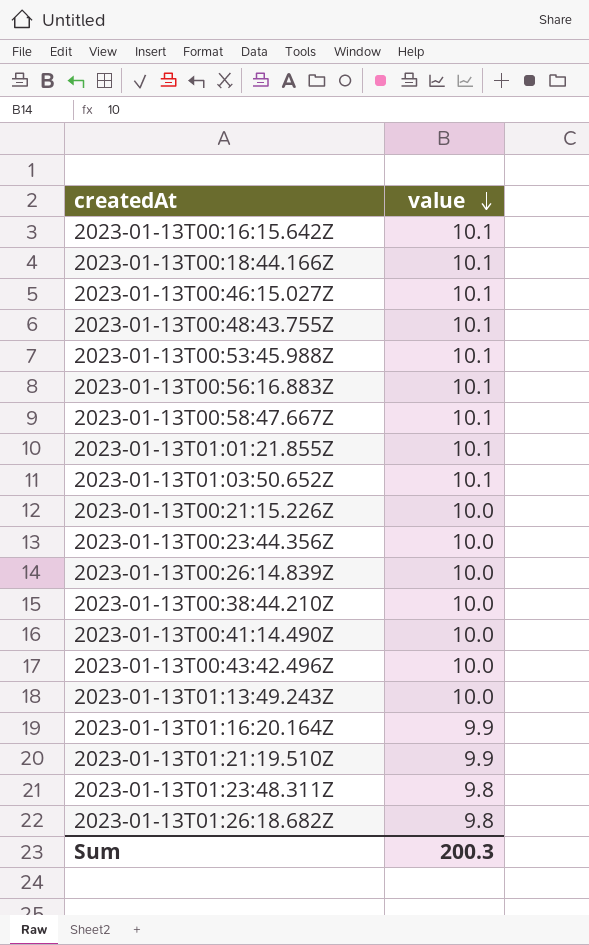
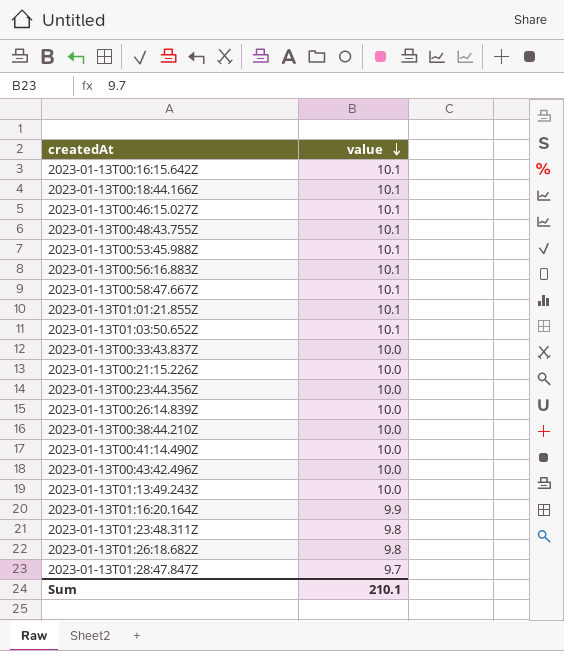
row 2023-01-13T01:21:19.510Z: 9.9 -> none
row 2023-01-13T00:33:43.837Z: none -> 10.0
row 2023-01-13T01:28:47.847Z: none -> 9.7
Sum | value: 200.3 -> 210.1

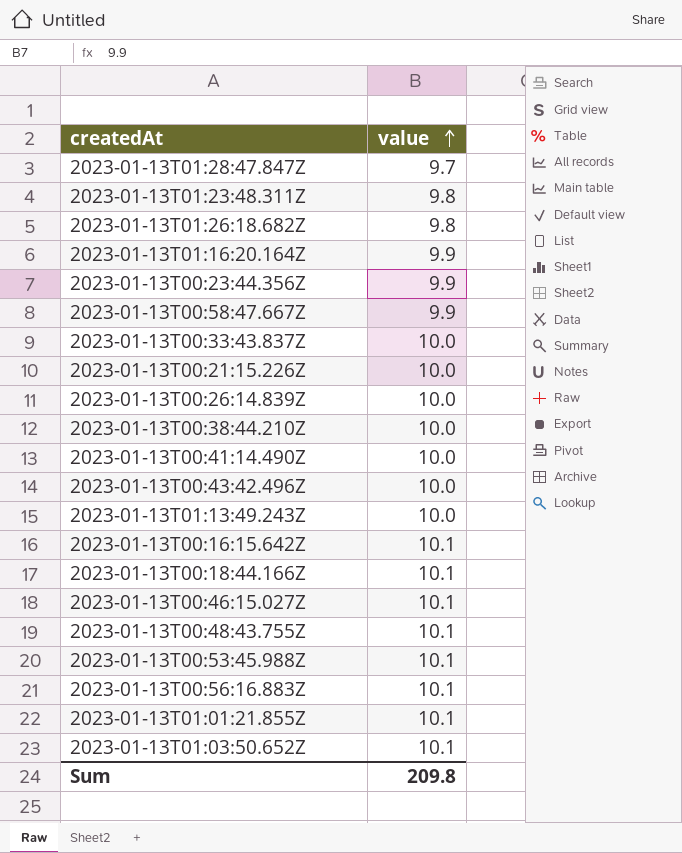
row order: value descending -> value ascending
2023-01-13T00:23:44.356Z | value: 10.0 -> 9.9
2023-01-13T00:58:47.667Z | value: 10.1 -> 9.9
Sum | value: 210.1 -> 209.8

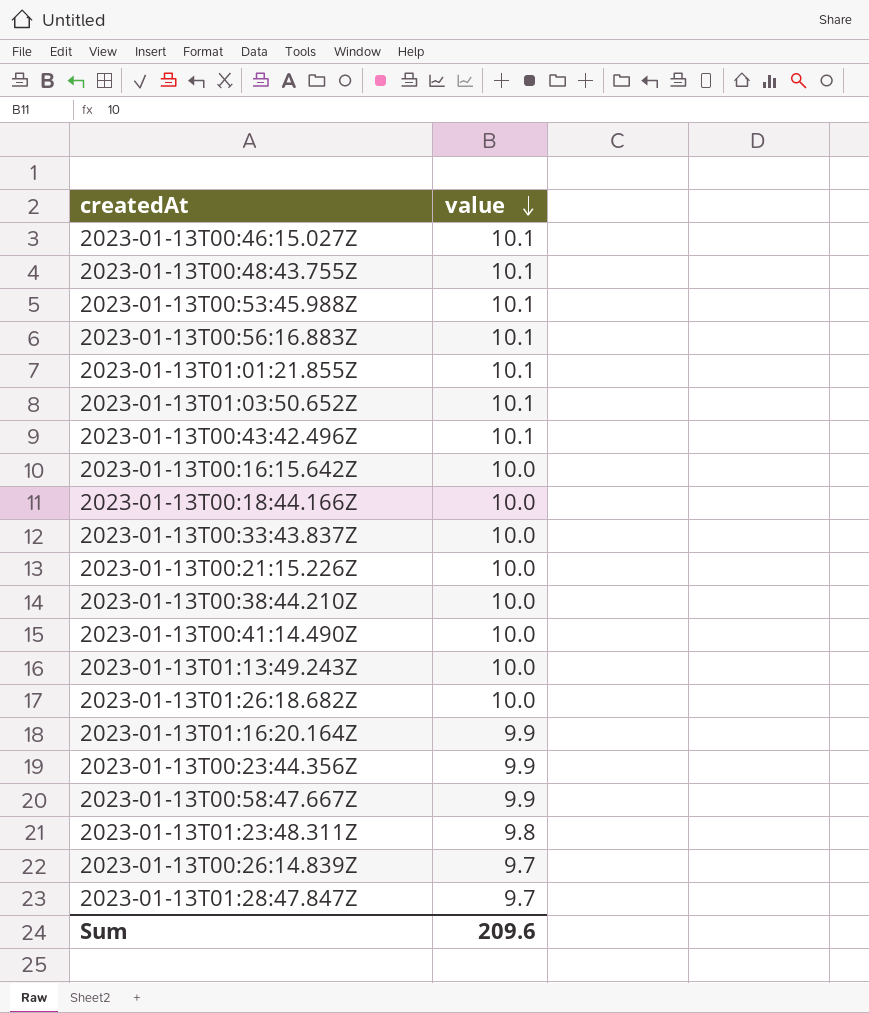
row order: value ascending -> value descending
2023-01-13T00:43:42.496Z | value: 10.0 -> 10.1
2023-01-13T00:16:15.642Z | value: 10.1 -> 10.0
2023-01-13T00:18:44.166Z | value: 10.1 -> 10.0
2023-01-13T01:26:18.682Z | value: 9.8 -> 10.0
2023-01-13T00:26:14.839Z | value: 10.0 -> 9.7
Sum | value: 209.8 -> 209.6

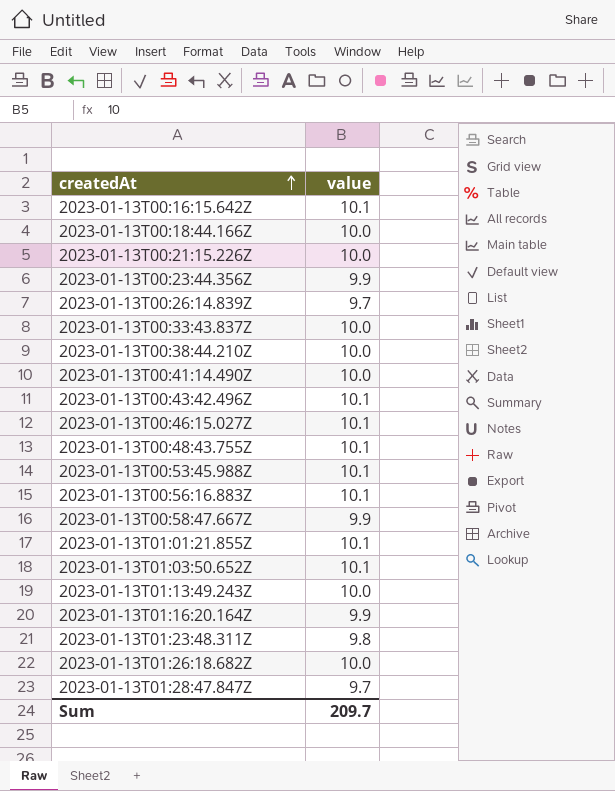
row order: value descending -> createdAt ascending
2023-01-13T00:16:15.642Z | value: 10.0 -> 10.1
Sum | value: 209.6 -> 209.7

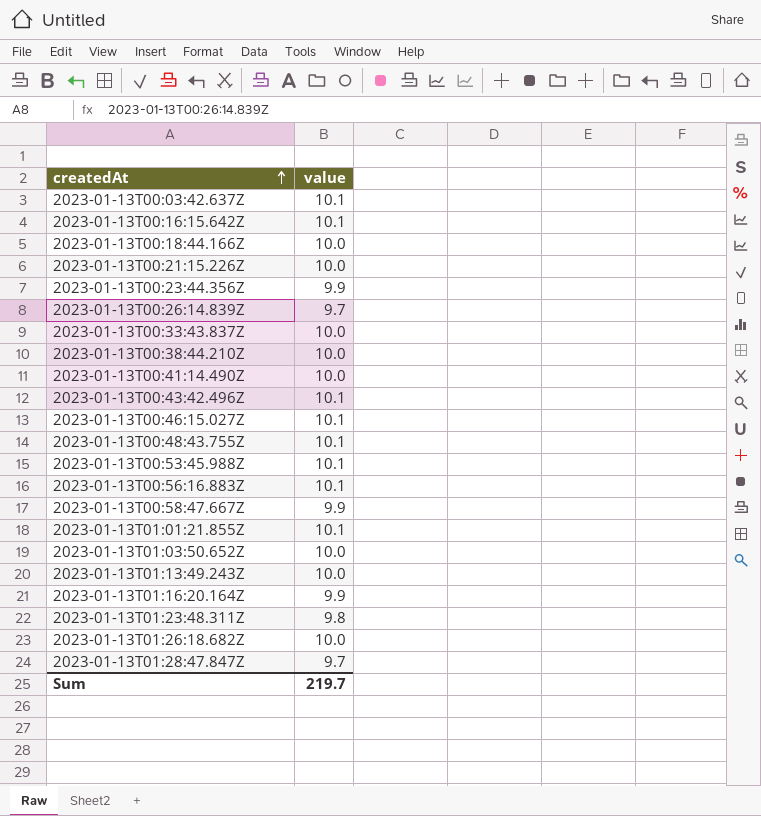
row 2023-01-13T00:03:42.637Z: none -> 10.1
2023-01-13T01:03:50.652Z | value: 10.1 -> 10.0
Sum | value: 209.7 -> 219.7

